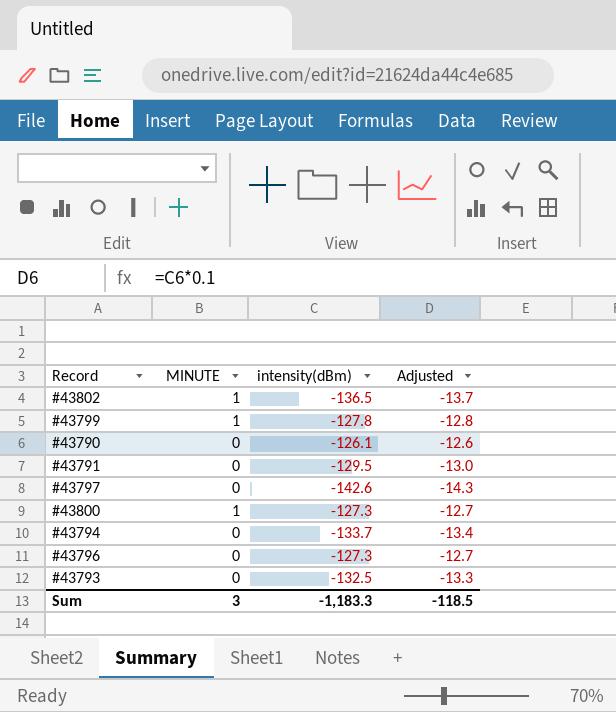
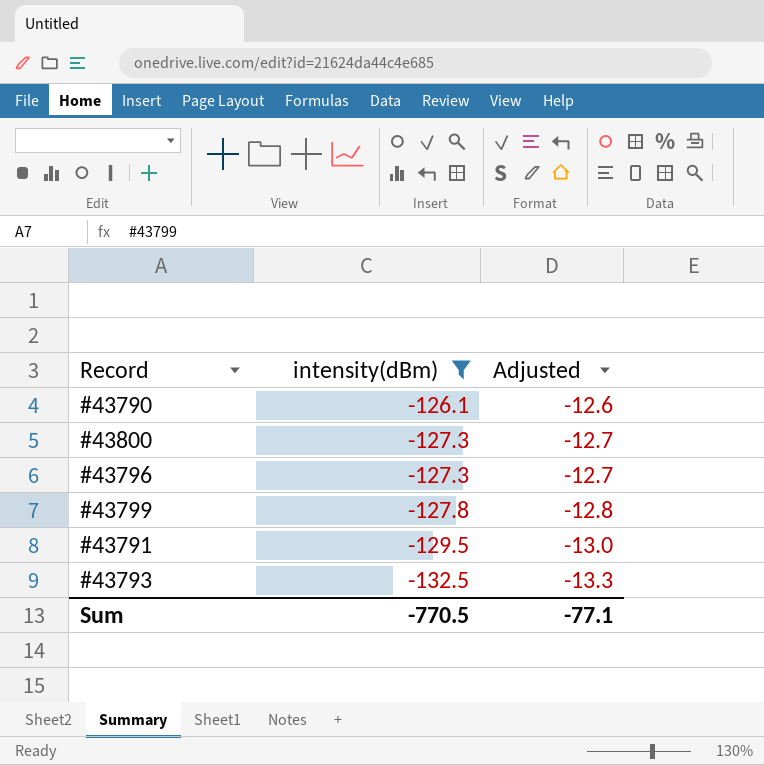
filter: none -> intensity(dBm) >= -132.5
row order: none -> intensity(dBm) descending
column MINUTE | position: 2 -> none
Sum | intensity(dBm): -1,183.3 -> -770.5
Sum | Adjusted: -118.5 -> -77.1

